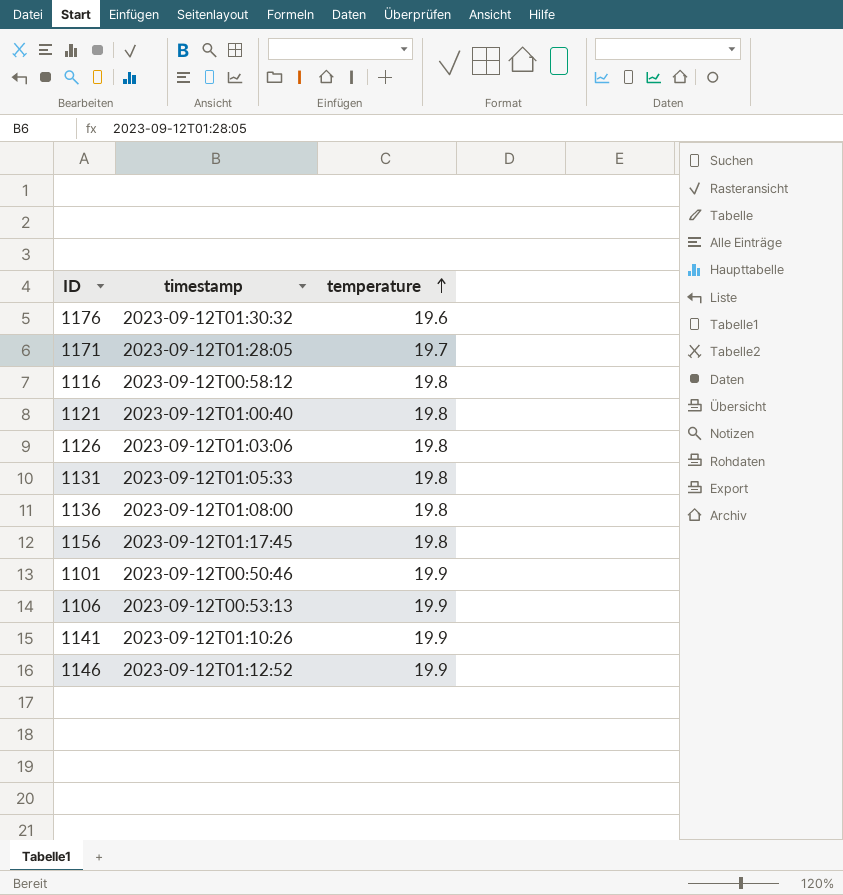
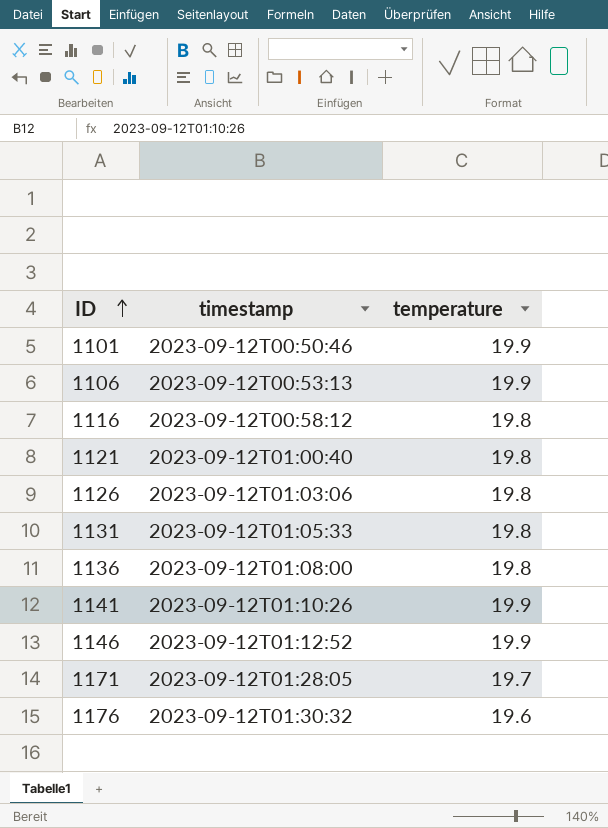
row order: temperature ascending -> ID ascending
row 1156: 2023-09-12T01:17:45 | 19.8 -> none

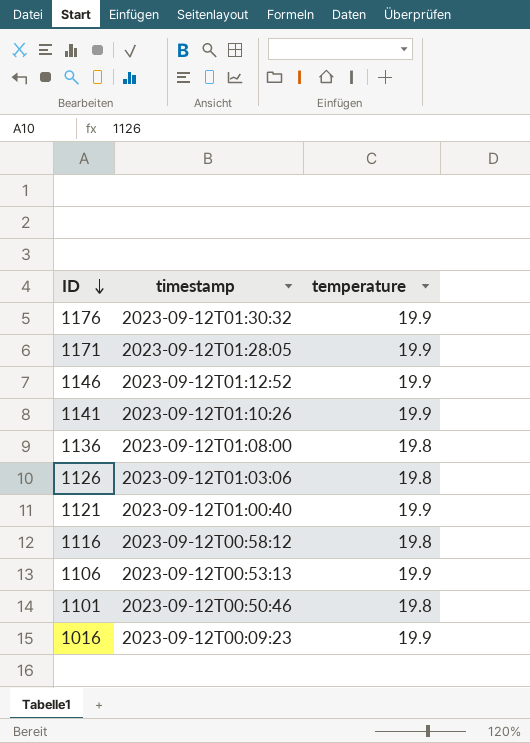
row order: ID ascending -> ID descending
row 1131: 2023-09-12T01:05:33 | 19.8 -> none
1176 | temperature: 19.6 -> 19.9
1171 | temperature: 19.7 -> 19.9
1121 | temperature: 19.8 -> 19.9
1101 | temperature: 19.9 -> 19.8
row 1016: none -> 2023-09-12T00:09:23 | 19.9

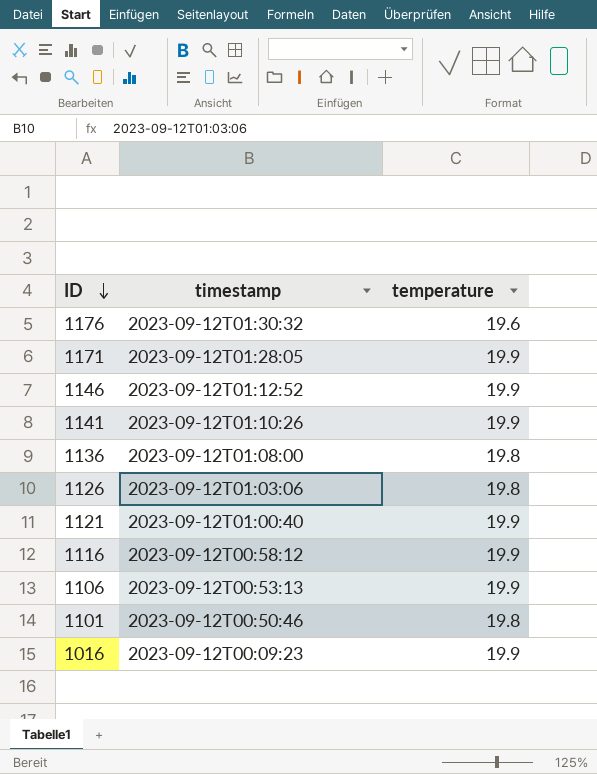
1176 | temperature: 19.9 -> 19.6
1116 | temperature: 19.8 -> 19.9

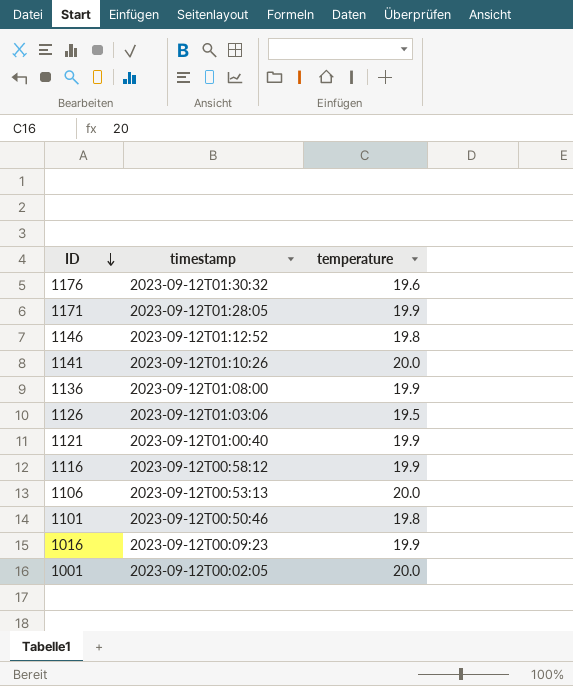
1146 | temperature: 19.9 -> 19.8
1141 | temperature: 19.9 -> 20.0
1136 | temperature: 19.8 -> 19.9
1126 | temperature: 19.8 -> 19.5
1106 | temperature: 19.9 -> 20.0
row 1001: none -> 2023-09-12T00:02:05 | 20.0

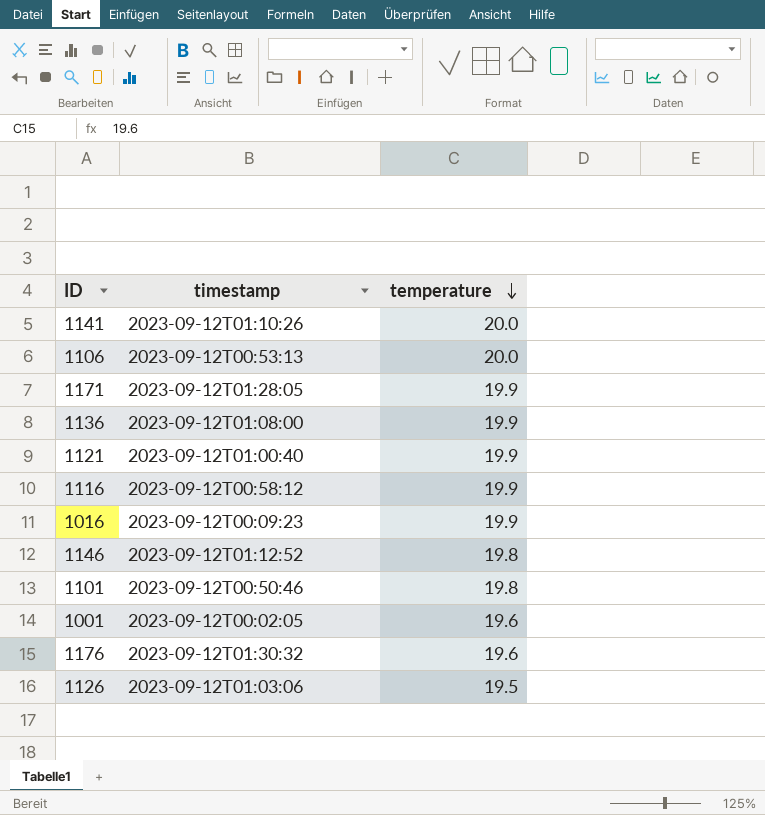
row order: ID descending -> temperature descending
1001 | temperature: 20.0 -> 19.6

